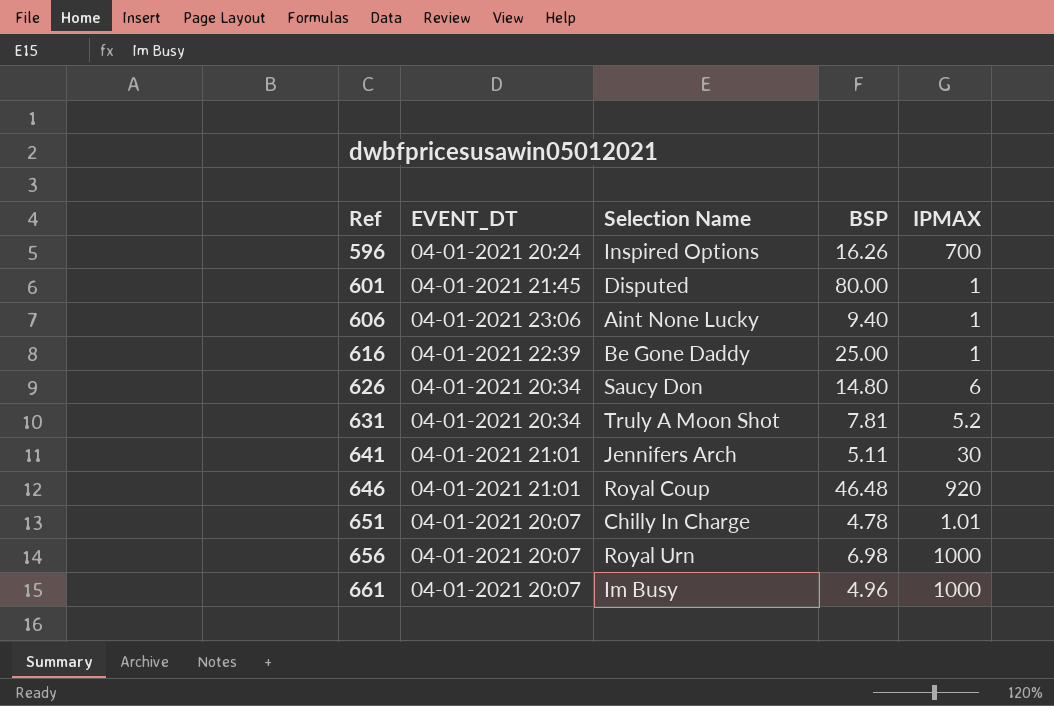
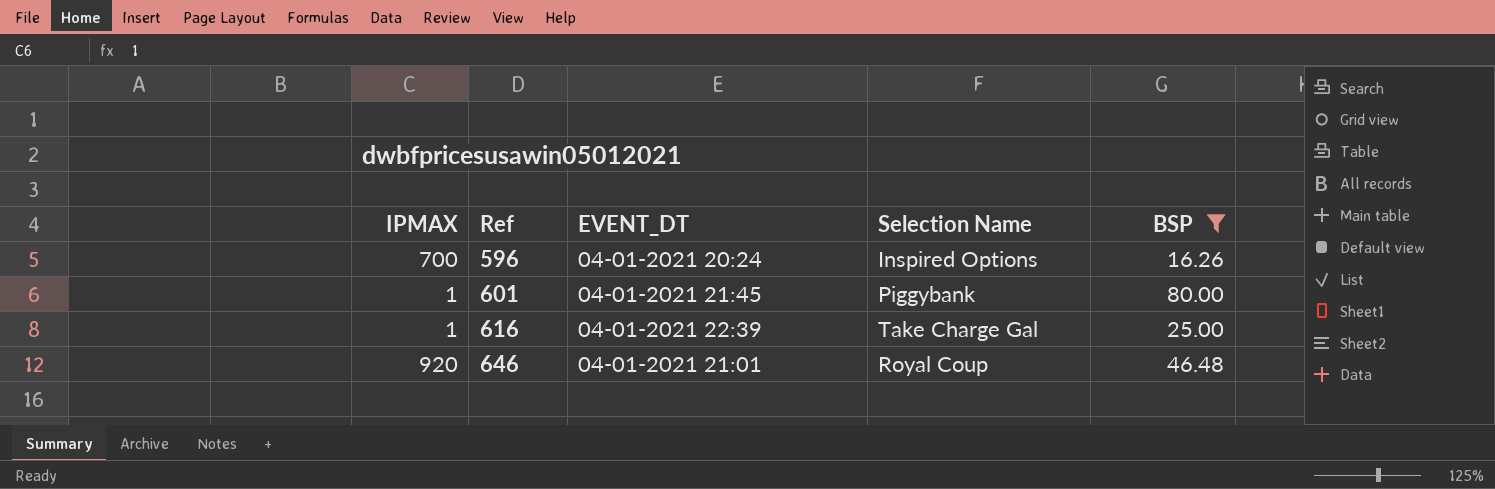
filter: none -> BSP >= 16.26
column IPMAX | position: 5 -> 1
601 | Selection Name: Disputed -> Piggybank
616 | Selection Name: Be Gone Daddy -> Take Charge Gal

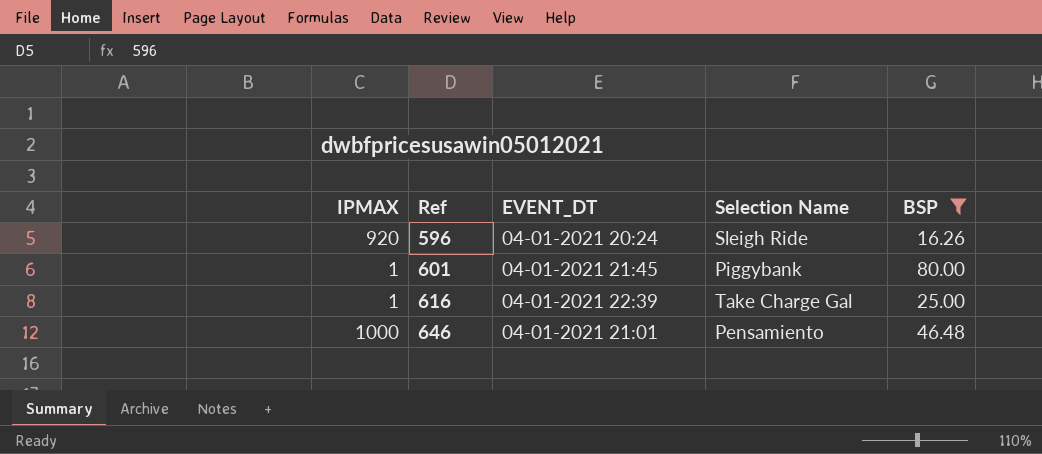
596 | IPMAX: 700 -> 920
596 | Selection Name: Inspired Options -> Sleigh Ride
646 | IPMAX: 920 -> 1000
646 | Selection Name: Royal Coup -> Pensamiento

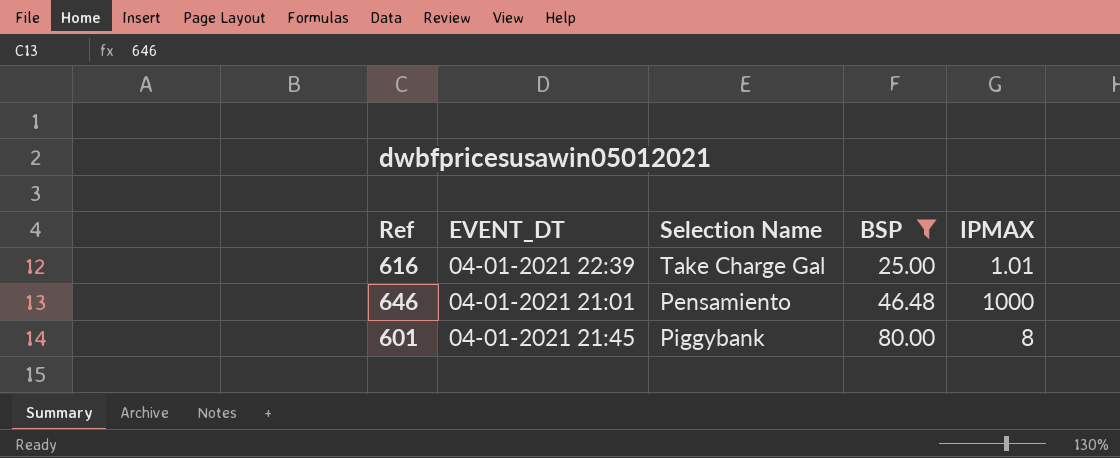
row order: Ref ascending -> BSP ascending
column IPMAX | position: 1 -> 5
row 596: 920 | 04-01-2021 20:24 | Sleigh Ride | 16.26 -> none
616 | IPMAX: 1 -> 1.01
601 | IPMAX: 1 -> 8

